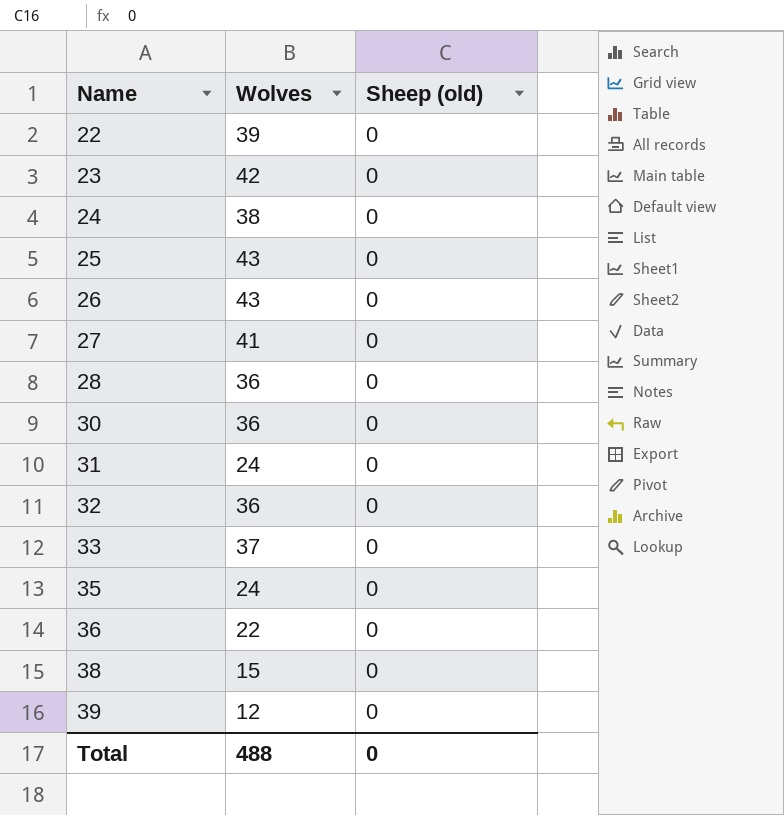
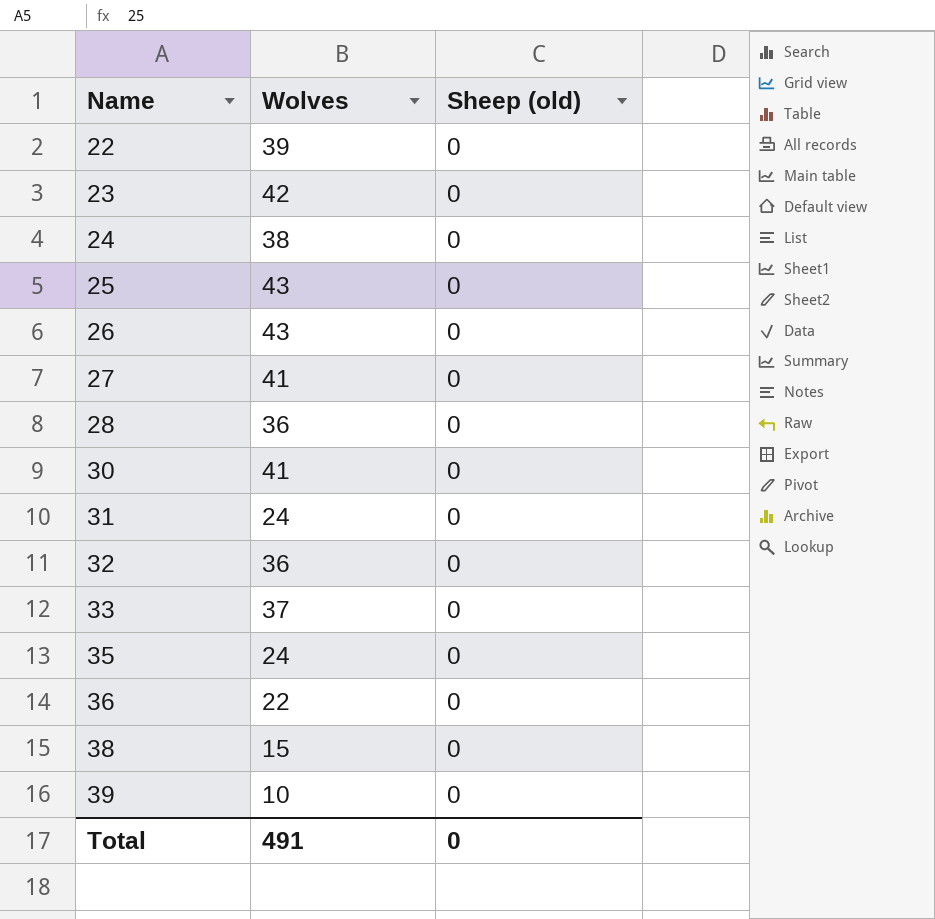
30 | Wolves: 36 -> 41
39 | Wolves: 12 -> 10
Total | Wolves: 488 -> 491

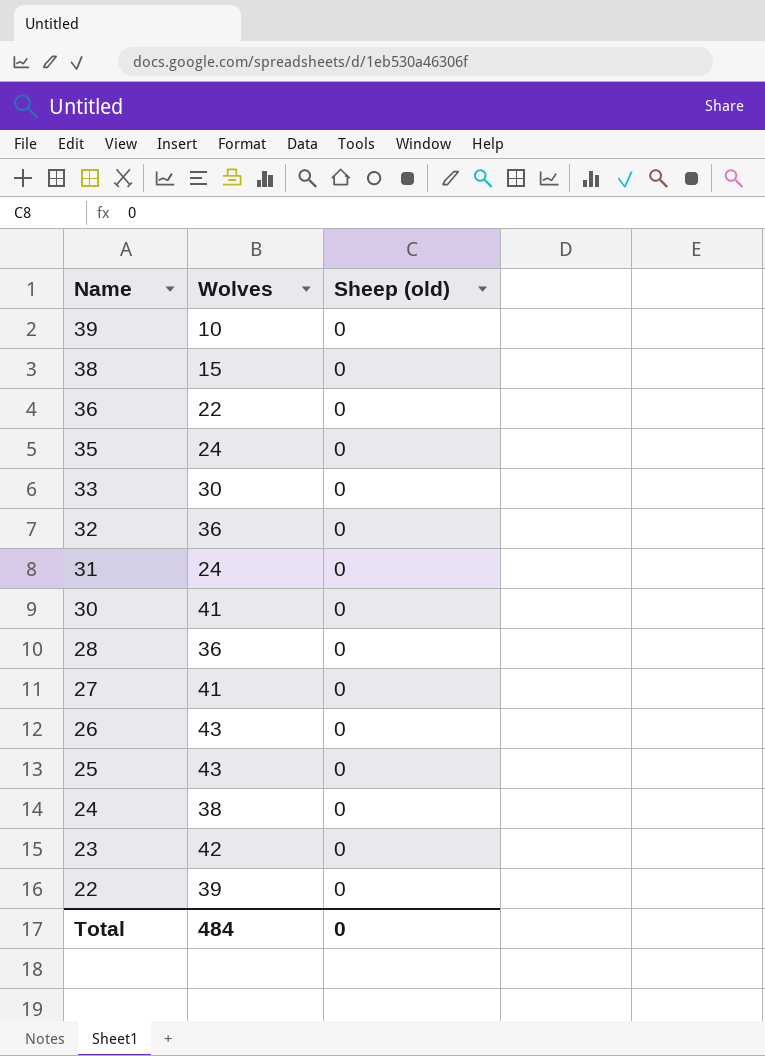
row order: Name ascending -> Name descending
33 | Wolves: 37 -> 30
Total | Wolves: 491 -> 484

